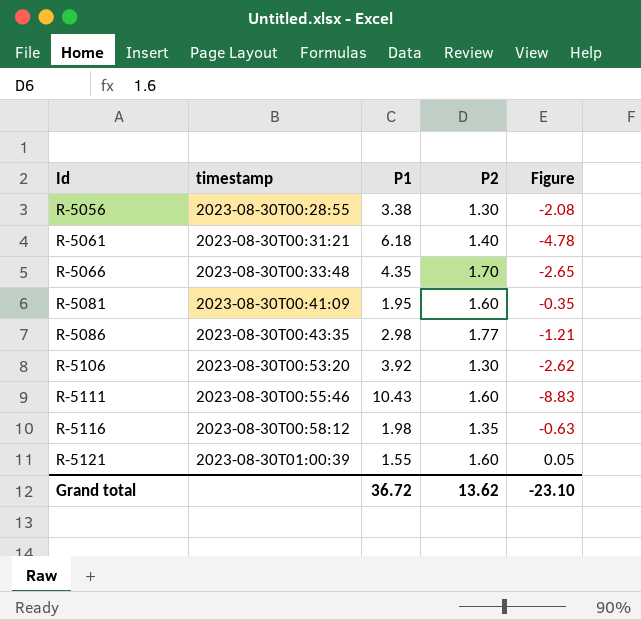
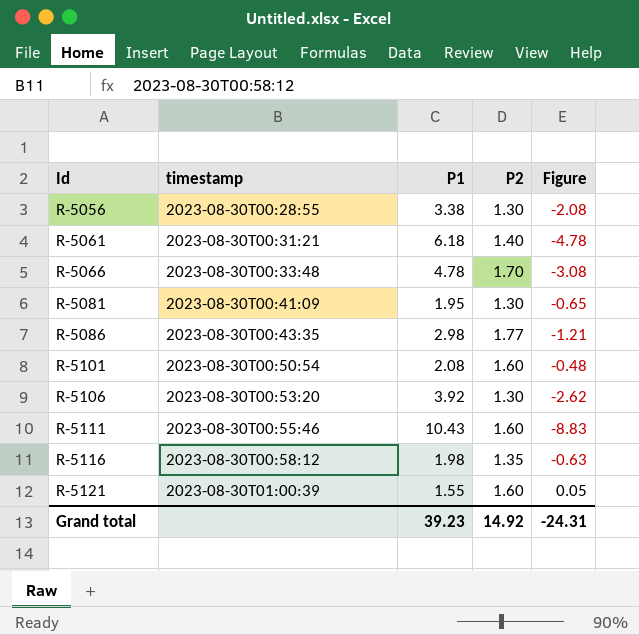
R-5066 | P1: 4.35 -> 4.78
R-5066 | Figure: -2.65 -> -3.08
R-5081 | P2: 1.60 -> 1.30
R-5081 | Figure: -0.35 -> -0.65
row R-5101: none -> 2023-08-30T00:50:54 | 2.08 | 1.60 | -0.48
Grand total | P1: 36.72 -> 39.23
Grand total | P2: 13.62 -> 14.92
Grand total | Figure: -23.10 -> -24.31

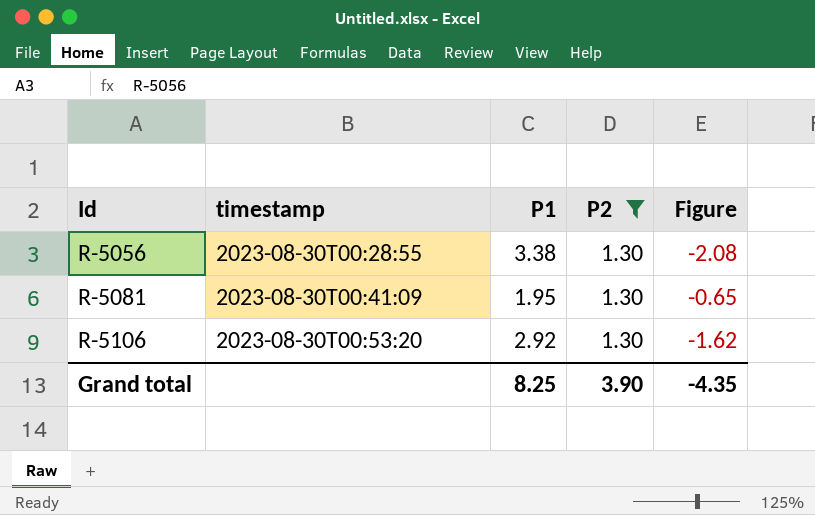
filter: none -> P2 = 1.30
R-5106 | P1: 3.92 -> 2.92
R-5106 | Figure: -2.62 -> -1.62
Grand total | P1: 39.23 -> 8.25
Grand total | P2: 14.92 -> 3.90
Grand total | Figure: -24.31 -> -4.35

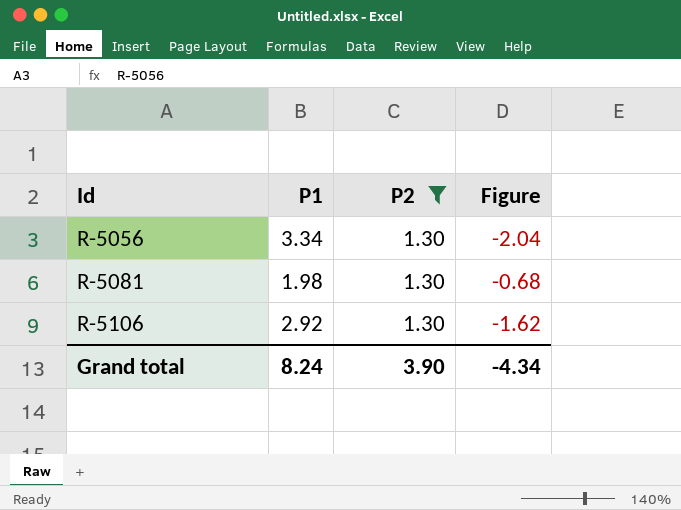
column timestamp | position: 2 -> none
R-5056 | P1: 3.38 -> 3.34
R-5056 | Figure: -2.08 -> -2.04
R-5081 | P1: 1.95 -> 1.98
R-5081 | Figure: -0.65 -> -0.68
Grand total | P1: 8.25 -> 8.24
Grand total | Figure: -4.35 -> -4.34

